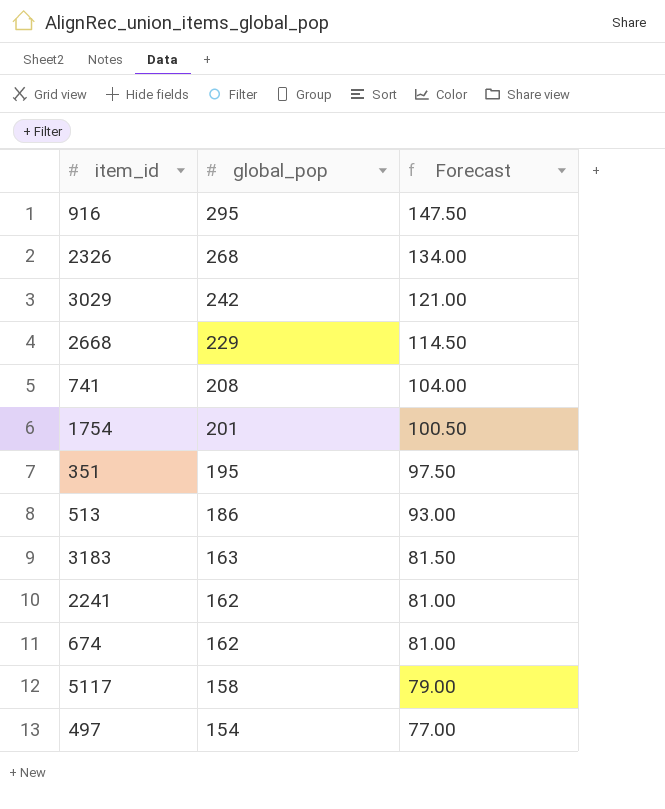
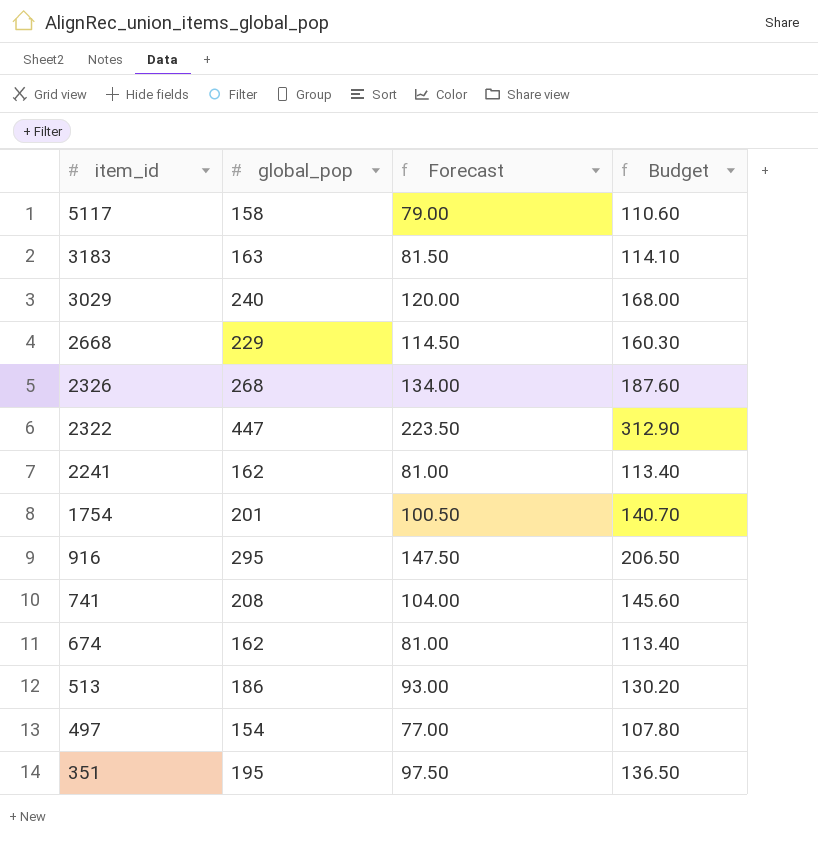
row order: global_pop descending -> item_id descending
column Budget | formula: none -> [global_pop] * 0.7
3029 | global_pop: 242 -> 240
3029 | Forecast: 121.00 -> 120.00
row 2322: none -> 447 | 223.50 | 312.90

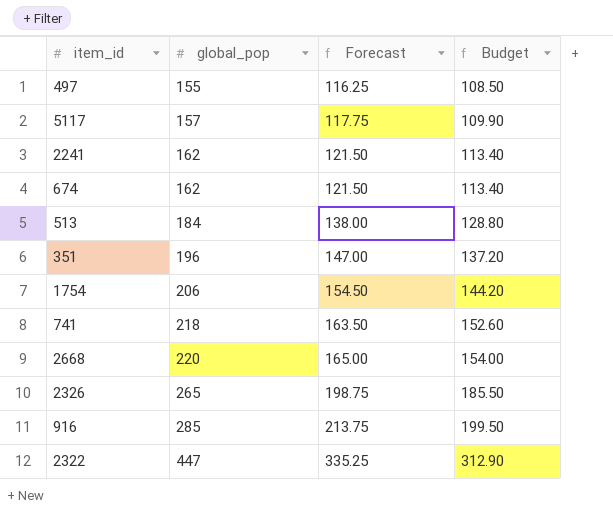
row order: item_id descending -> global_pop ascending
column Forecast | formula: [global_pop] * 0.5 -> [global_pop] * 0.75
row 3183: 163 | 81.50 | 114.10 -> none
row 3029: 240 | 120.00 | 168.00 -> none
497 | global_pop: 154 -> 155
497 | Budget: 107.80 -> 108.50
5117 | global_pop: 158 -> 157
5117 | Budget: 110.60 -> 109.90
513 | global_pop: 186 -> 184
513 | Budget: 130.20 -> 128.80
351 | global_pop: 195 -> 196
351 | Budget: 136.50 -> 137.20
1754 | global_pop: 201 -> 206
1754 | Budget: 140.70 -> 144.20
741 | global_pop: 208 -> 218
741 | Budget: 145.60 -> 152.60
2668 | global_pop: 229 -> 220
2668 | Budget: 160.30 -> 154.00
2326 | global_pop: 268 -> 265
2326 | Budget: 187.60 -> 185.50
916 | global_pop: 295 -> 285
916 | Budget: 206.50 -> 199.50

